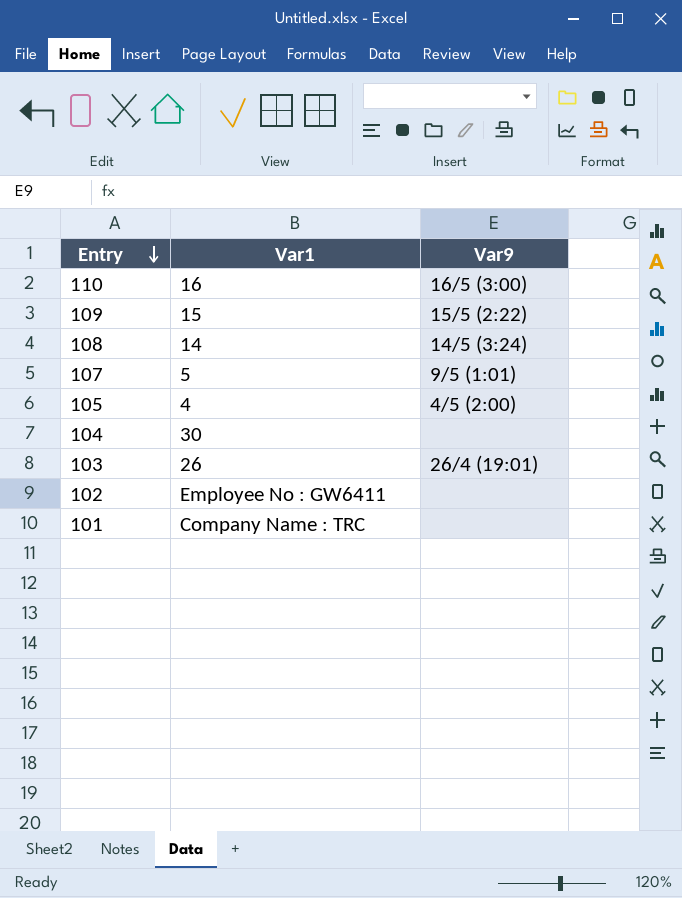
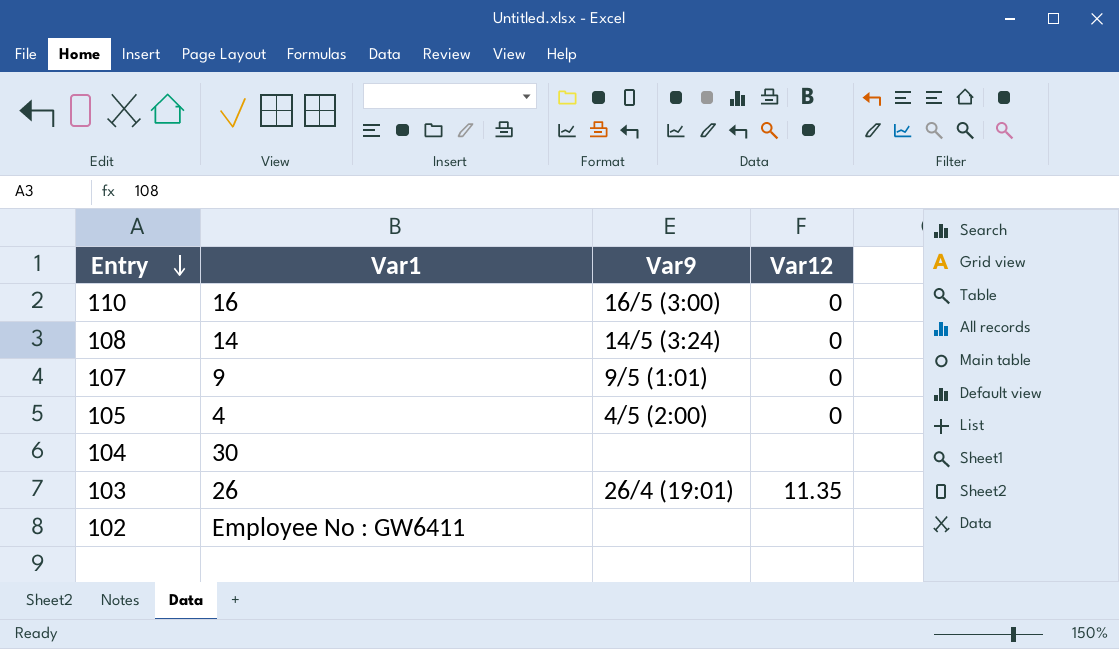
column Var12 | position: none -> 4
row 109: 15 | 15/5 (2:22) -> none
row 101: Company Name : TRC | none -> none
107 | Var1: 5 -> 9

